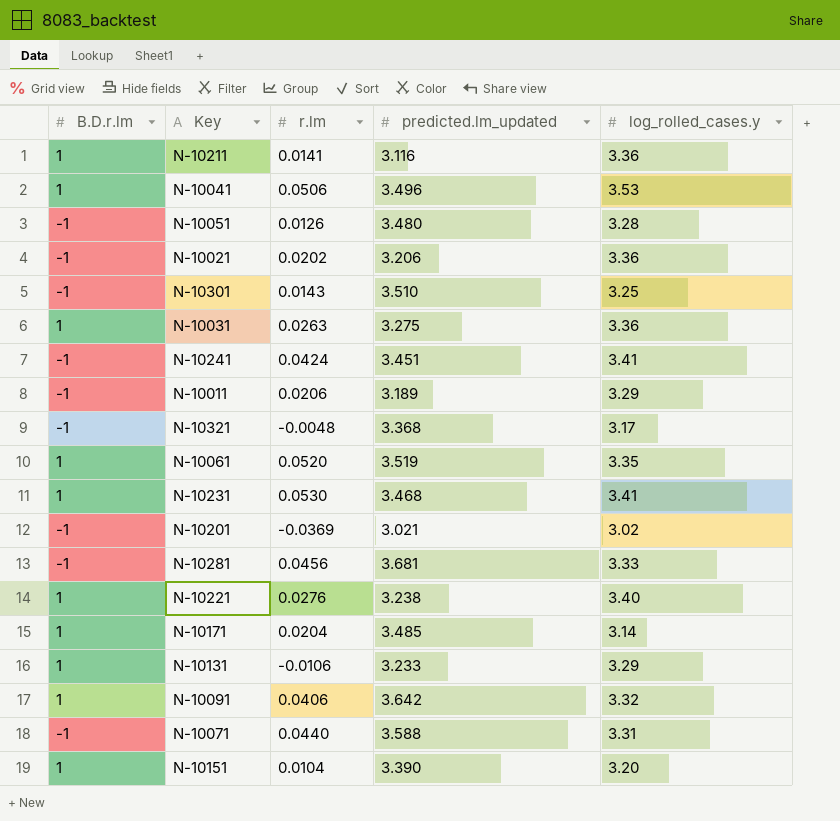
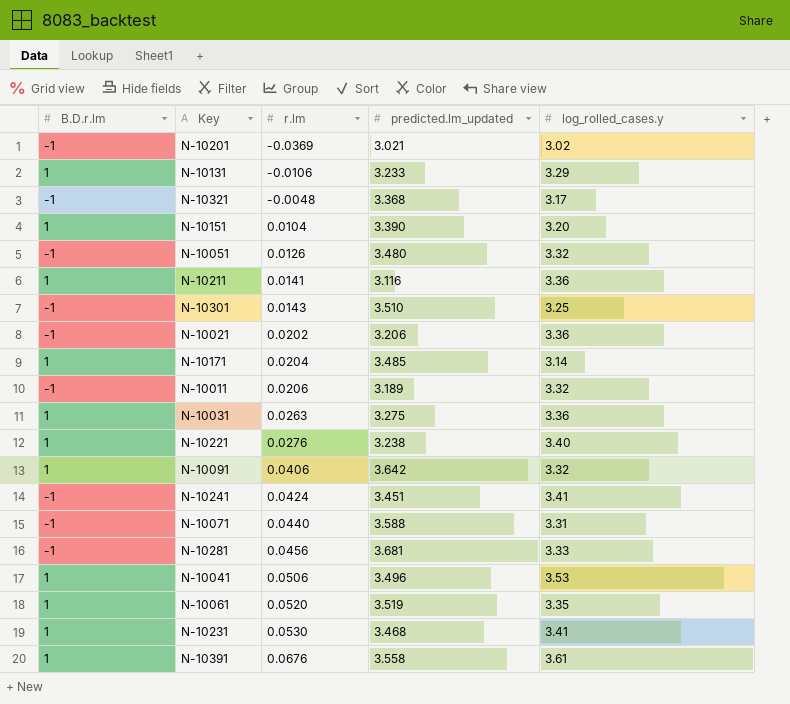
row order: none -> r.lm ascending
N-10051 | log_rolled_cases.y: 3.28 -> 3.32
N-10011 | log_rolled_cases.y: 3.29 -> 3.32
row N-10391: none -> 1 | 0.0676 | 3.558 | 3.61

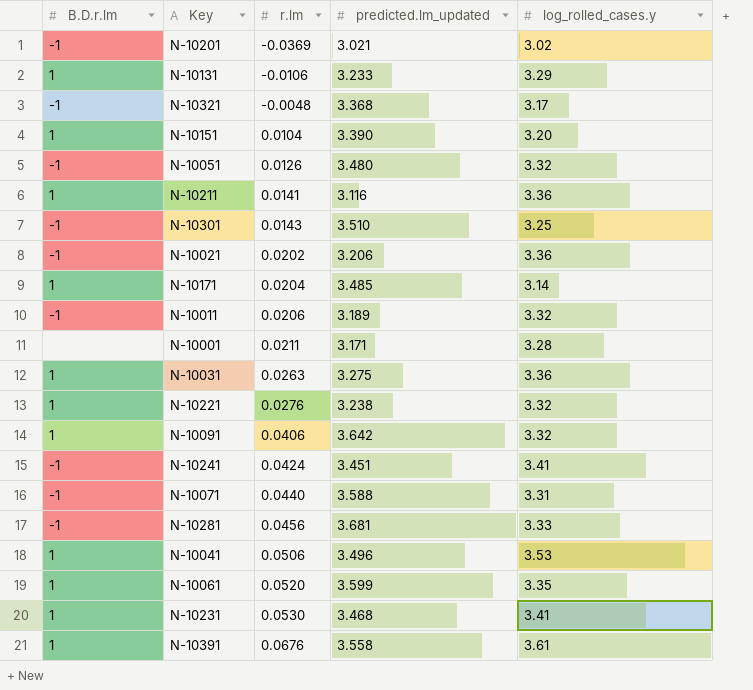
row N-10001: none -> none | 0.0211 | 3.171 | 3.28
N-10221 | log_rolled_cases.y: 3.40 -> 3.32
N-10061 | predicted.lm_updated: 3.519 -> 3.599

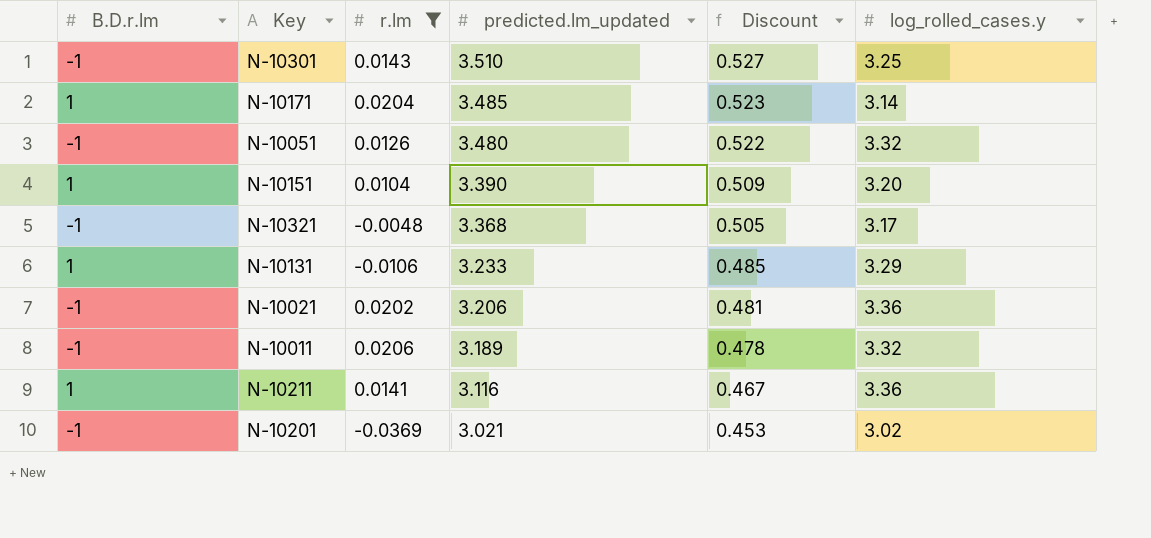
filter: none -> r.lm <= 0.0206
row order: r.lm ascending -> predicted.lm_updated descending
column Discount | formula: none -> [predicted.lm_updated] * 0.15

